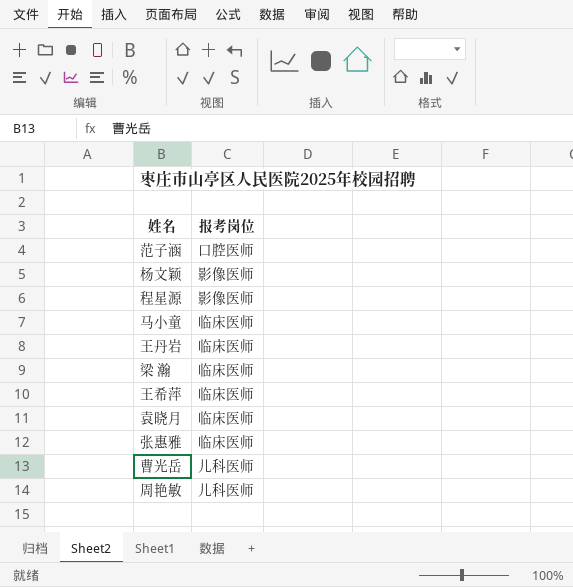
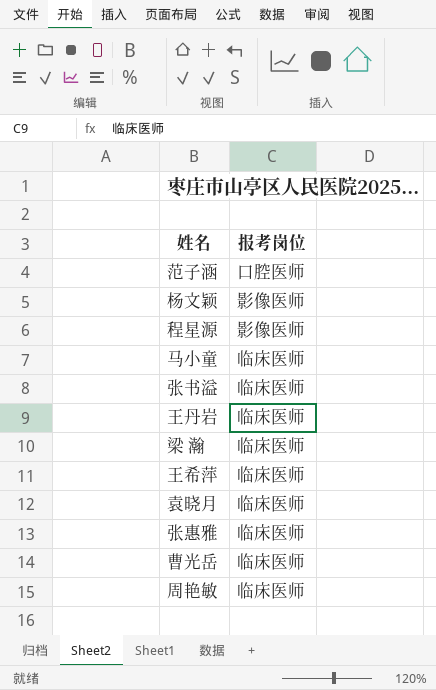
row 张书溢: none -> 临床医师
曹光岳 | 报考岗位: 儿科医师 -> 临床医师
周艳敏 | 报考岗位: 儿科医师 -> 临床医师

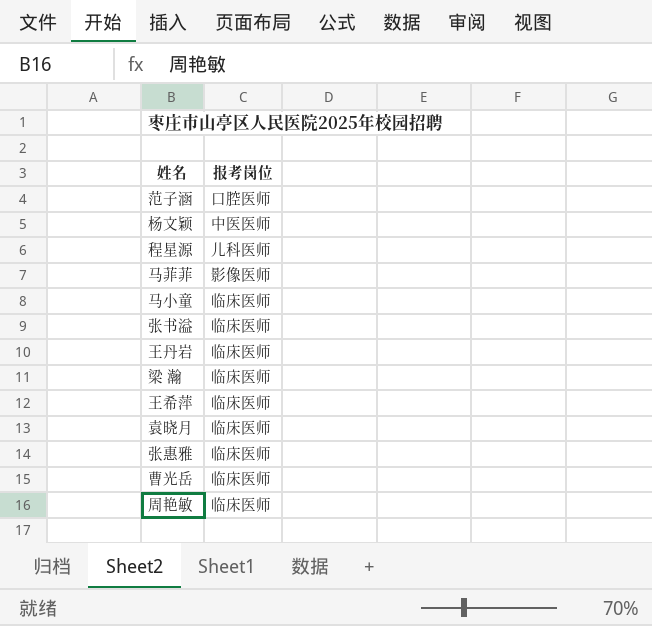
杨文颖 | 报考岗位: 影像医师 -> 中医医师
程星源 | 报考岗位: 影像医师 -> 儿科医师
row 马菲菲: none -> 影像医师

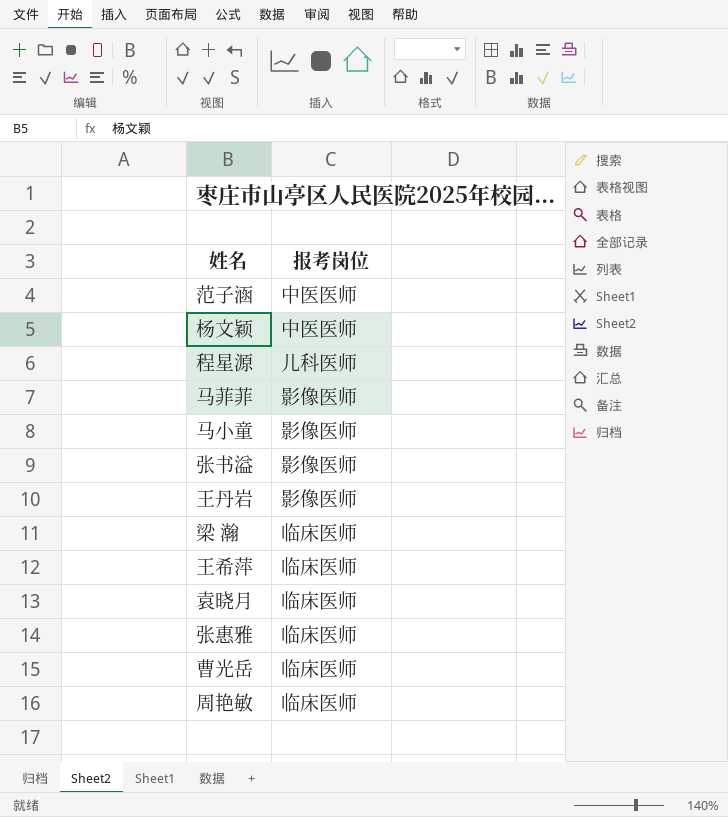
范子涵 | 报考岗位: 口腔医师 -> 中医医师
马小童 | 报考岗位: 临床医师 -> 影像医师
张书溢 | 报考岗位: 临床医师 -> 影像医师
王丹岩 | 报考岗位: 临床医师 -> 影像医师

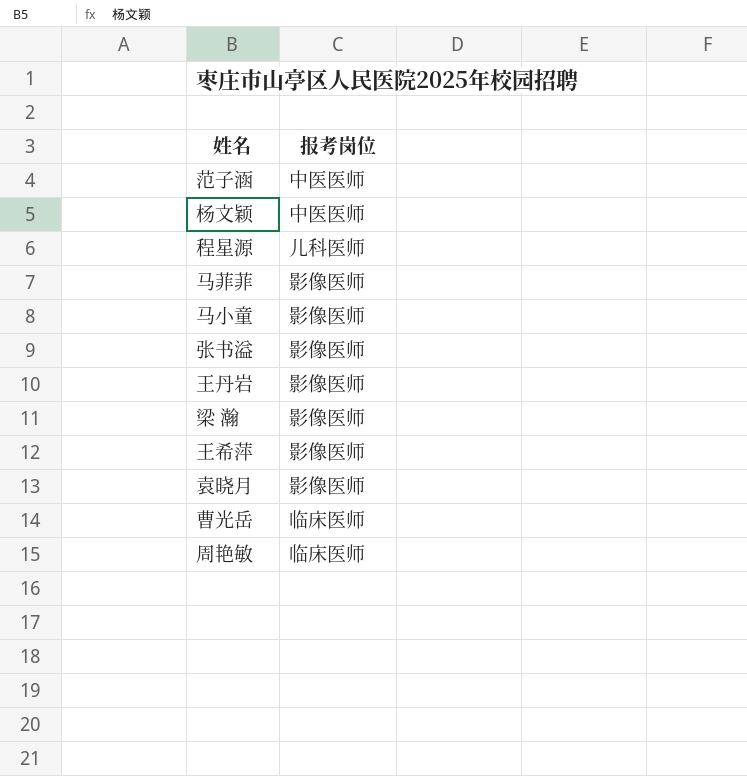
row 张惠雅: 临床医师 -> none
梁 瀚 | 报考岗位: 临床医师 -> 影像医师
王希萍 | 报考岗位: 临床医师 -> 影像医师
袁晓月 | 报考岗位: 临床医师 -> 影像医师

